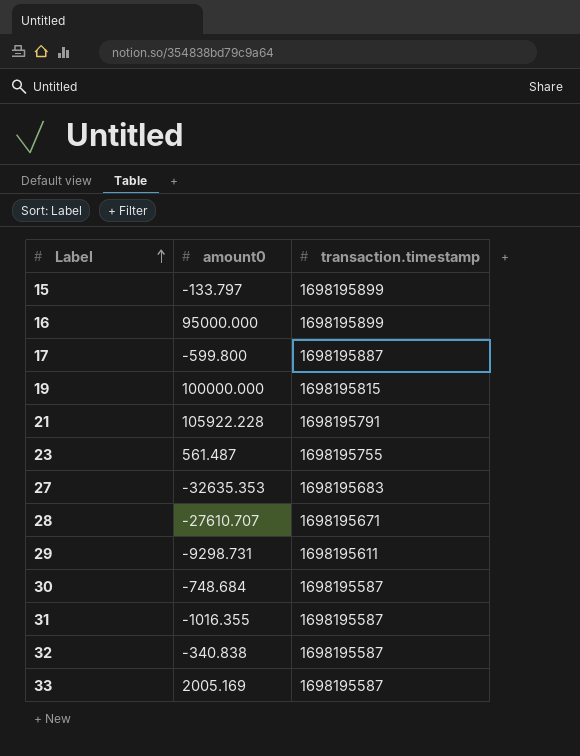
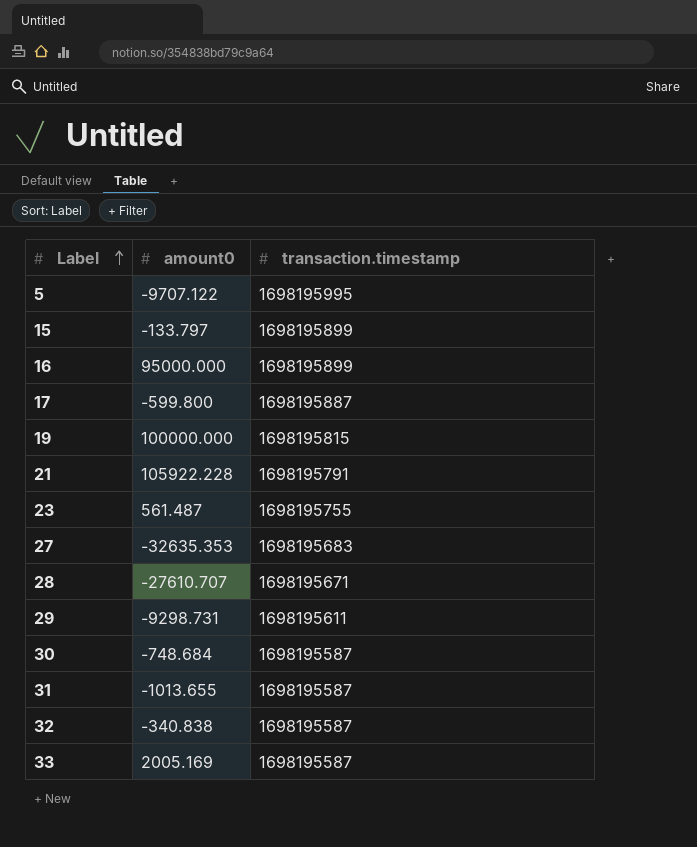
row 5: none -> -9707.122 | 1698195995
31 | amount0: -1016.355 -> -1013.655

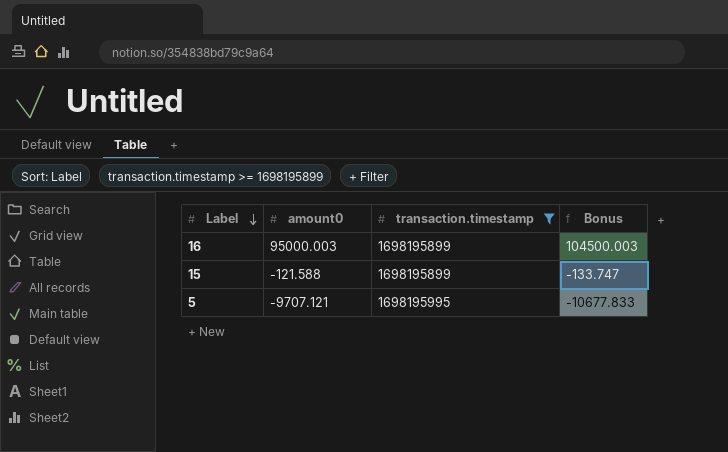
filter: none -> transaction.timestamp >= 1698195899
row order: Label ascending -> Label descending
column Bonus | formula: none -> [amount0] * 1.1
16 | amount0: 95000.000 -> 95000.003
15 | amount0: -133.797 -> -121.588
5 | amount0: -9707.122 -> -9707.121

